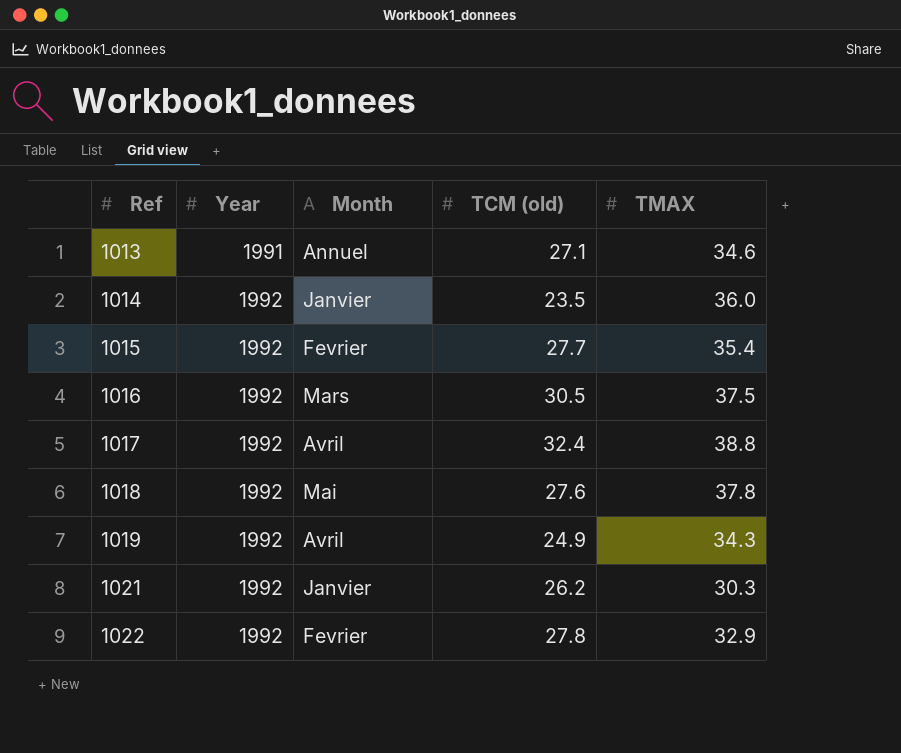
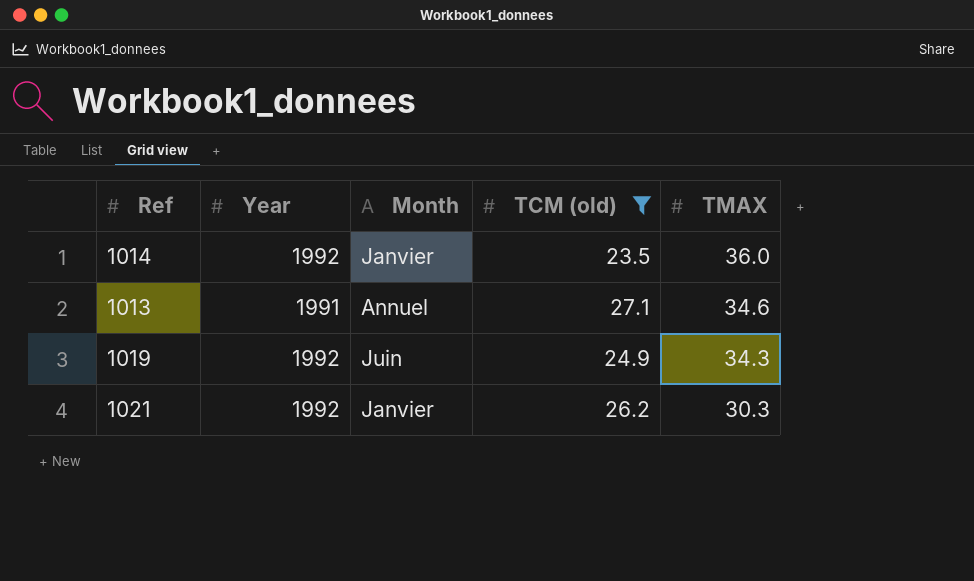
filter: none -> TCM (old) <= 27.1
row order: Ref ascending -> TMAX descending
1019 | Month: Avril -> Juin

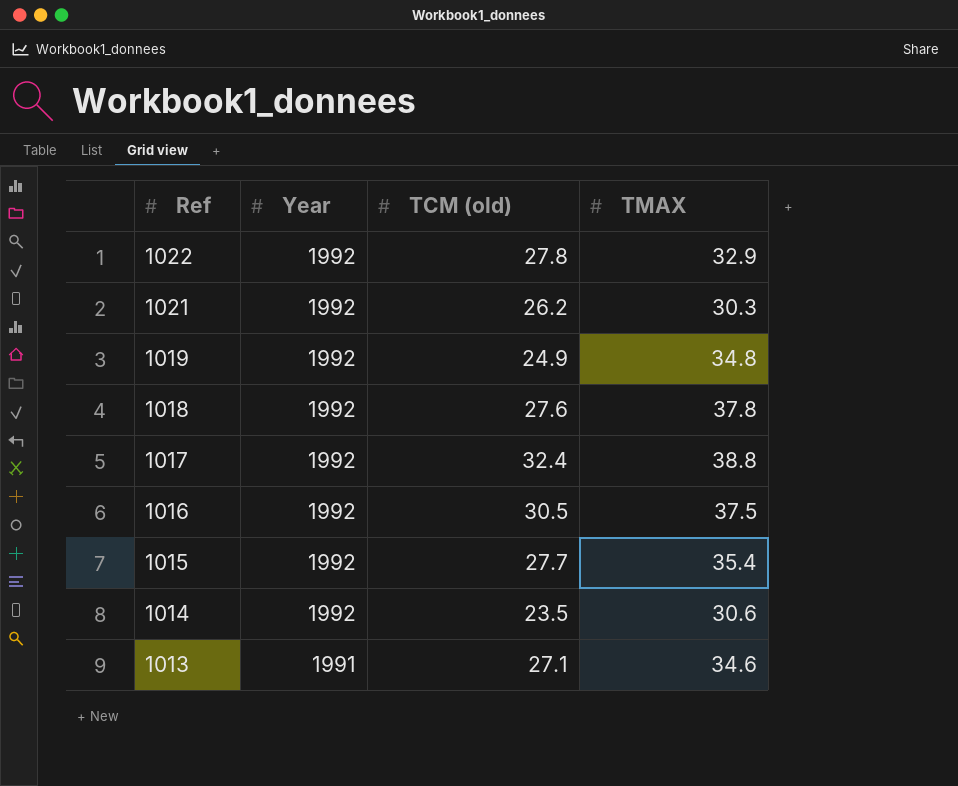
filter: TCM (old) <= 27.1 -> none
row order: TMAX descending -> Ref descending
column Month | position: 3 -> none
1019 | TMAX: 34.3 -> 34.8
1014 | TMAX: 36.0 -> 30.6

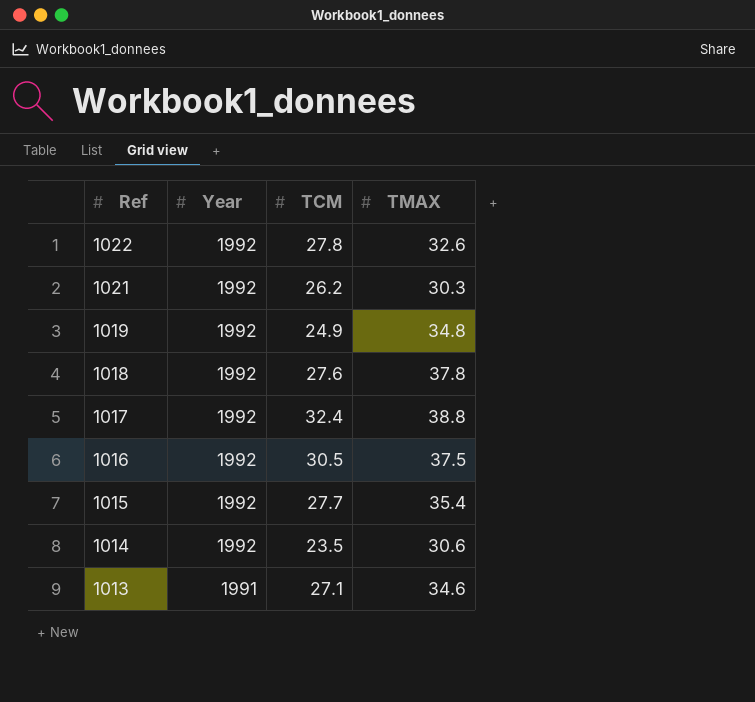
column name: TCM (old) -> TCM
1022 | TMAX: 32.9 -> 32.6

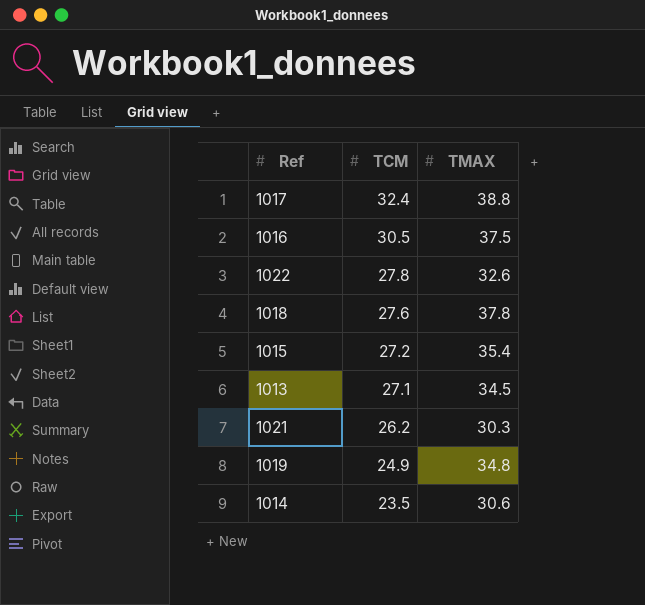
row order: Ref descending -> TCM descending
column Year | position: 2 -> none
1015 | TCM: 27.7 -> 27.2
1013 | TMAX: 34.6 -> 34.5

